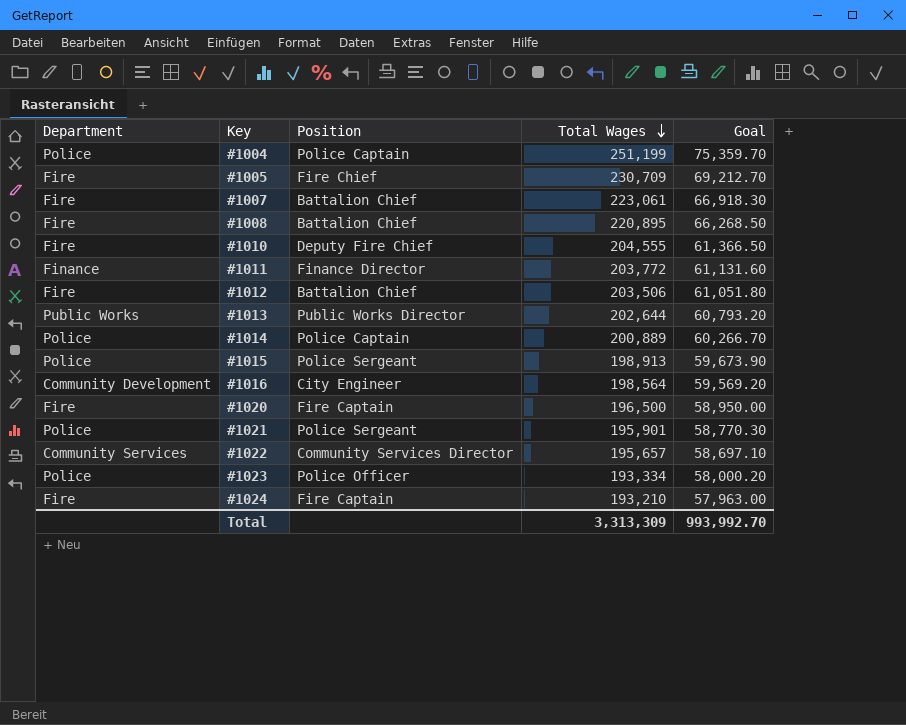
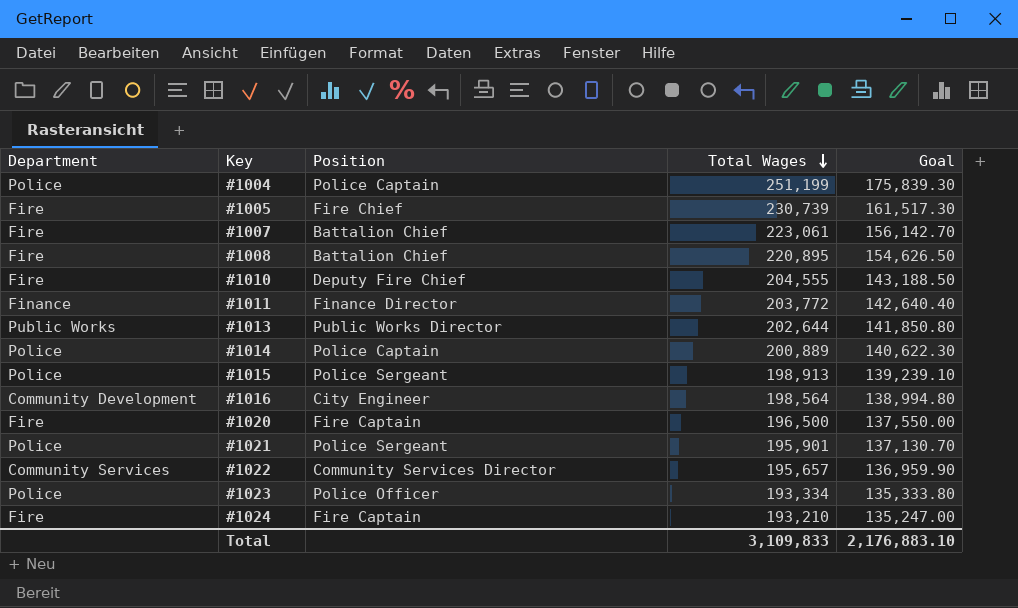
column Goal | formula: [Total Wages] * 0.3 -> [Total Wages] * 0.7
row #1012: Fire | Battalion Chief | 203,506 | 61,051.80 -> none
#1005 | Total Wages: 230,709 -> 230,739
Total | Total Wages: 3,313,309 -> 3,109,833
Total | Goal: 993,992.70 -> 2,176,883.10

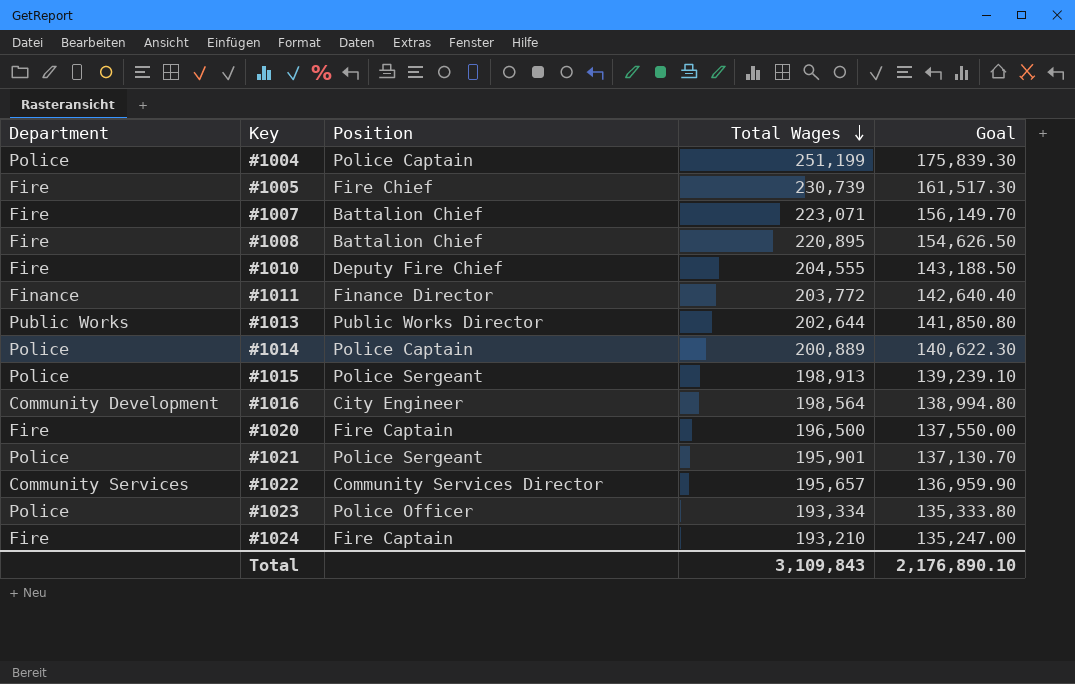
#1007 | Total Wages: 223,061 -> 223,071
#1007 | Goal: 156,142.70 -> 156,149.70
Total | Total Wages: 3,109,833 -> 3,109,843
Total | Goal: 2,176,883.10 -> 2,176,890.10

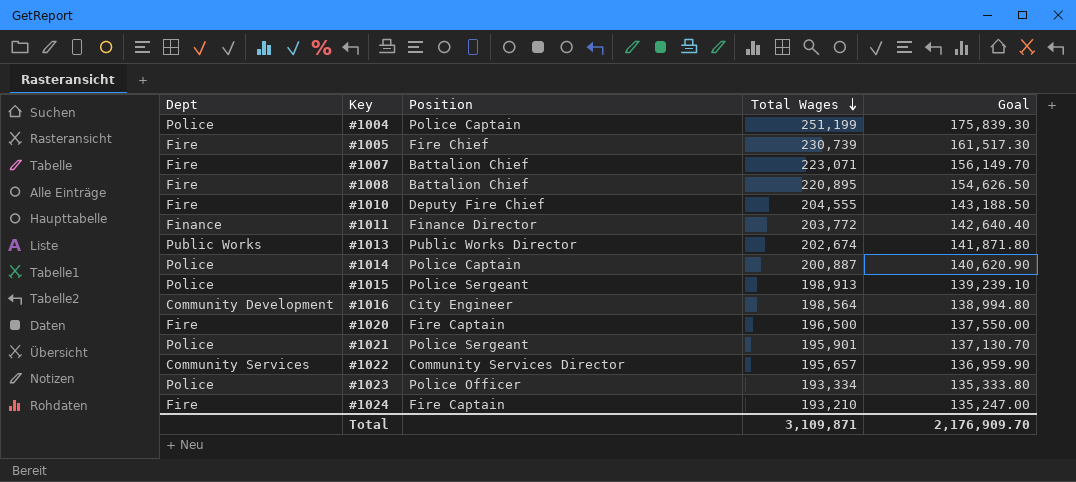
column name: Department -> Dept
#1013 | Total Wages: 202,644 -> 202,674
#1013 | Goal: 141,850.80 -> 141,871.80
#1014 | Total Wages: 200,889 -> 200,887
#1014 | Goal: 140,622.30 -> 140,620.90
Total | Total Wages: 3,109,843 -> 3,109,871
Total | Goal: 2,176,890.10 -> 2,176,909.70

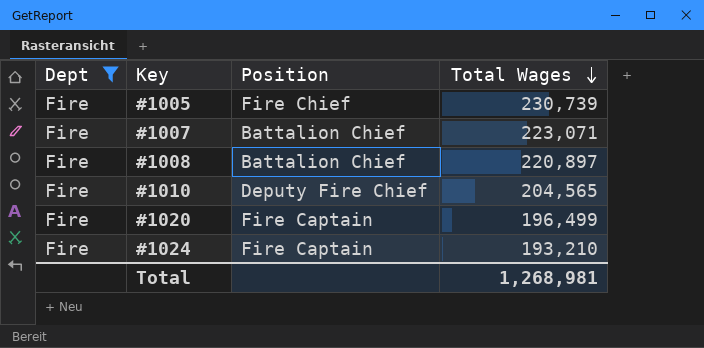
filter: none -> Dept = Fire
column Goal | formula: [Total Wages] * 0.7 -> none
#1008 | Total Wages: 220,895 -> 220,897
#1010 | Total Wages: 204,555 -> 204,565
#1020 | Total Wages: 196,500 -> 196,499
Total | Total Wages: 3,109,871 -> 1,268,981

